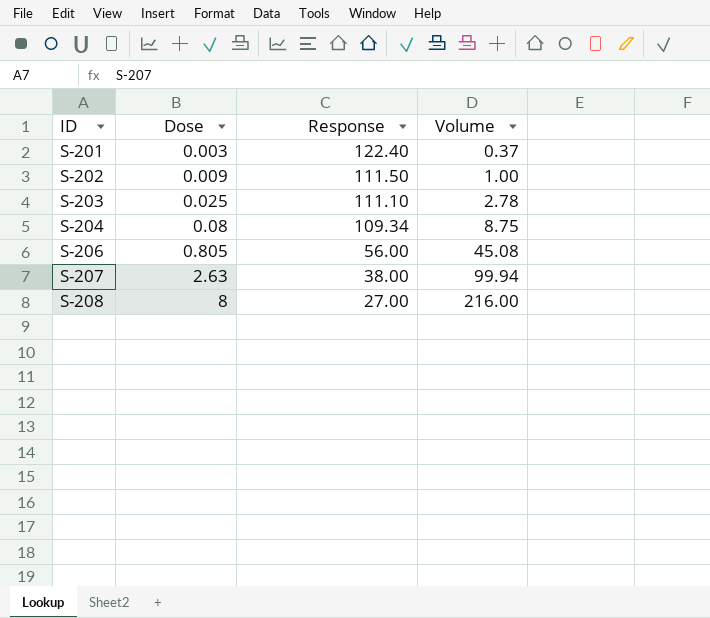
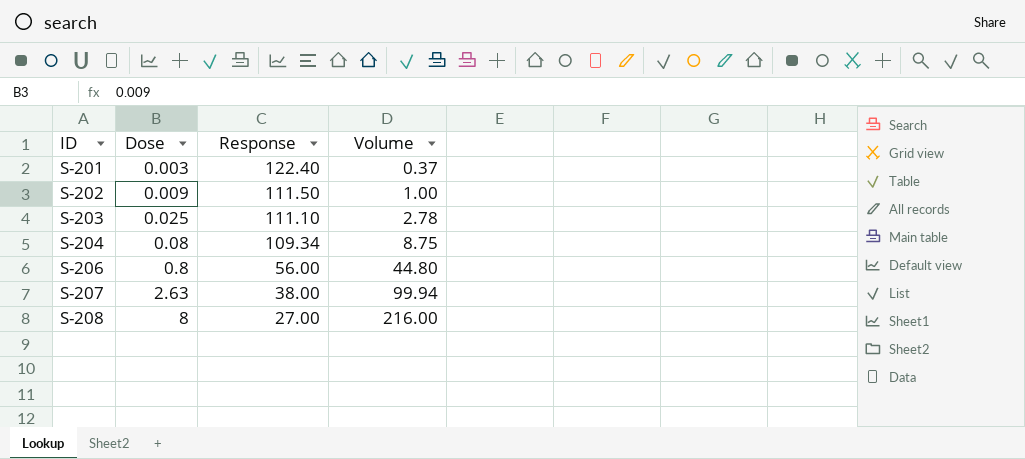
S-206 | Dose: 0.805 -> 0.8
S-206 | Volume: 45.08 -> 44.80

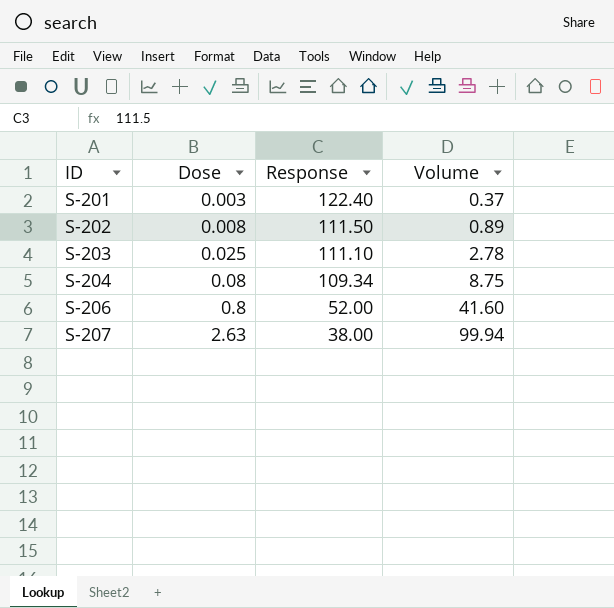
row S-208: 8 | 27.00 | 216.00 -> none
S-202 | Dose: 0.009 -> 0.008
S-202 | Volume: 1.00 -> 0.89
S-206 | Response: 56.00 -> 52.00
S-206 | Volume: 44.80 -> 41.60

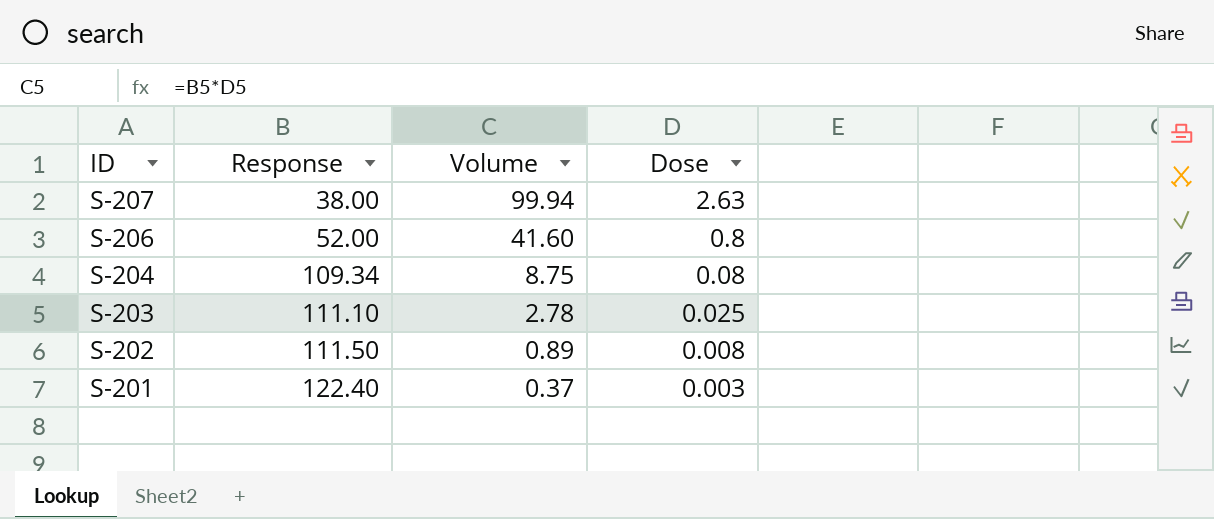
row order: ID ascending -> ID descending
column Dose | position: 2 -> 4

